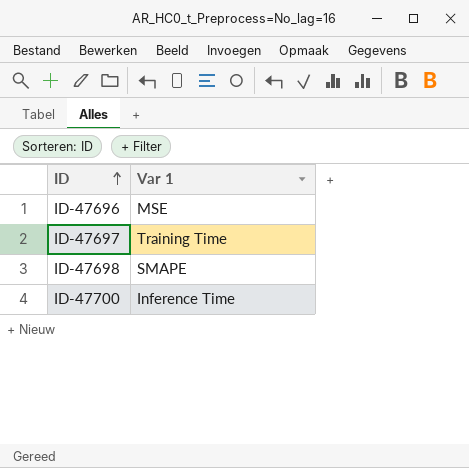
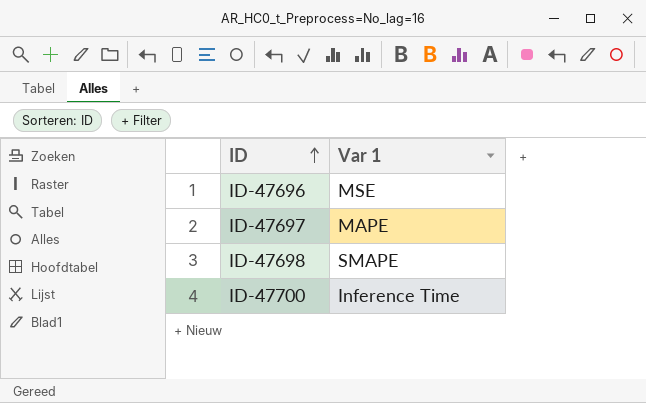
ID-47697 | Var 1: Training Time -> MAPE

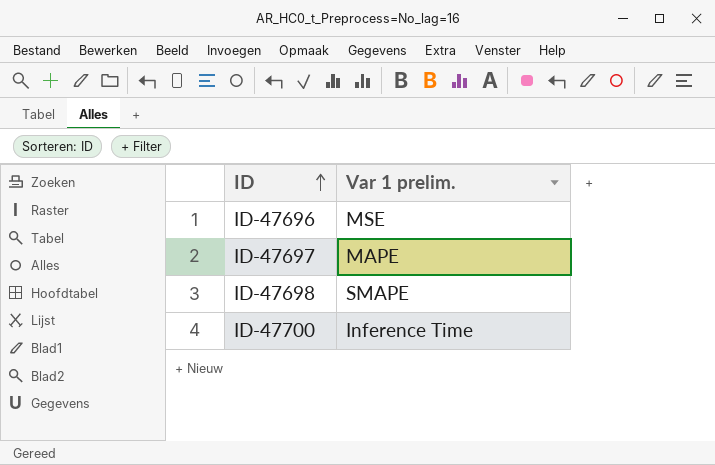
column name: Var 1 -> Var 1 prelim.

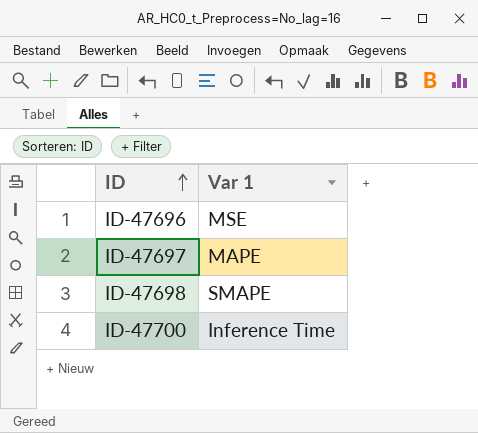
column name: Var 1 prelim. -> Var 1

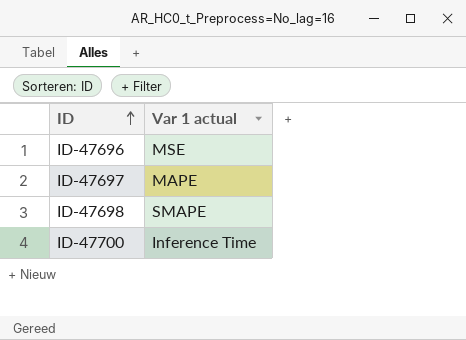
column name: Var 1 -> Var 1 actual

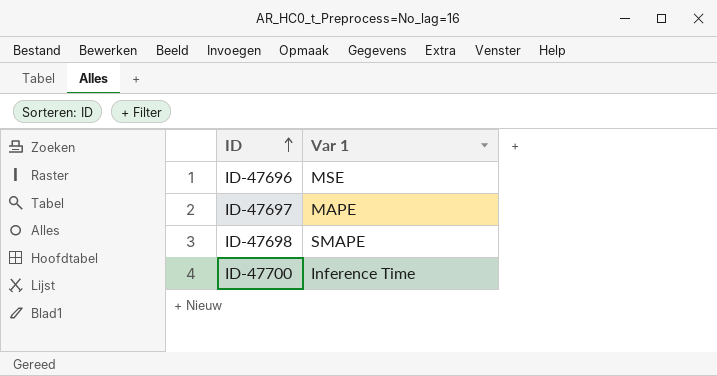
column name: Var 1 actual -> Var 1

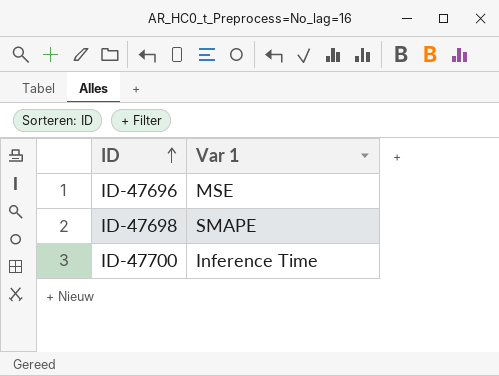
row ID-47697: MAPE -> none

